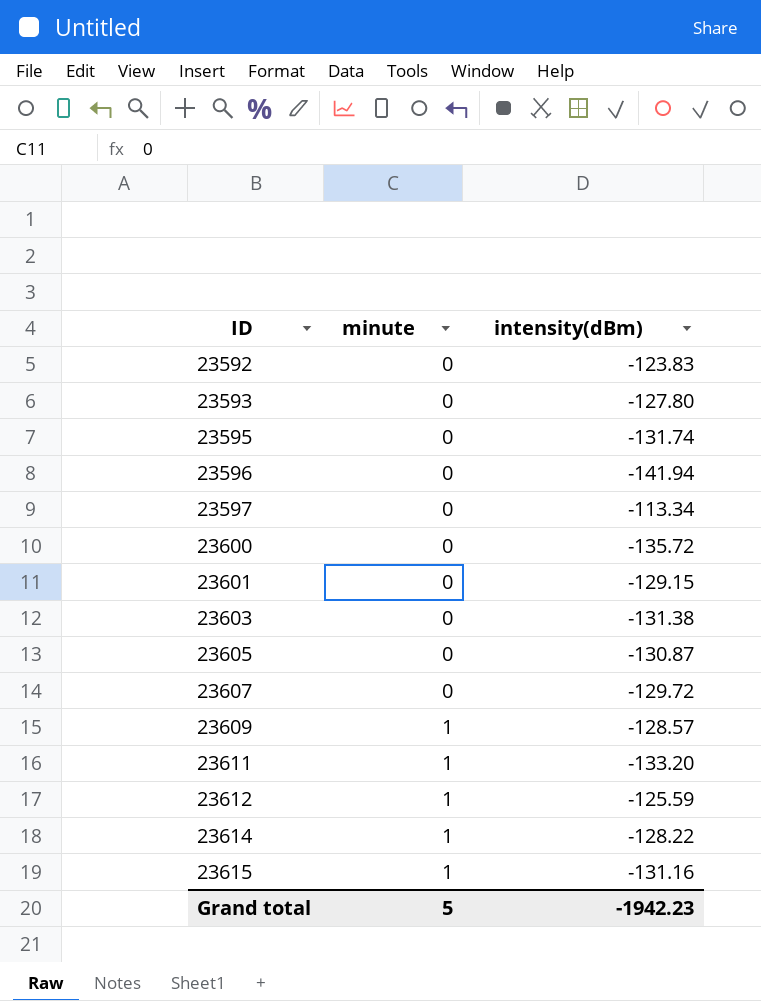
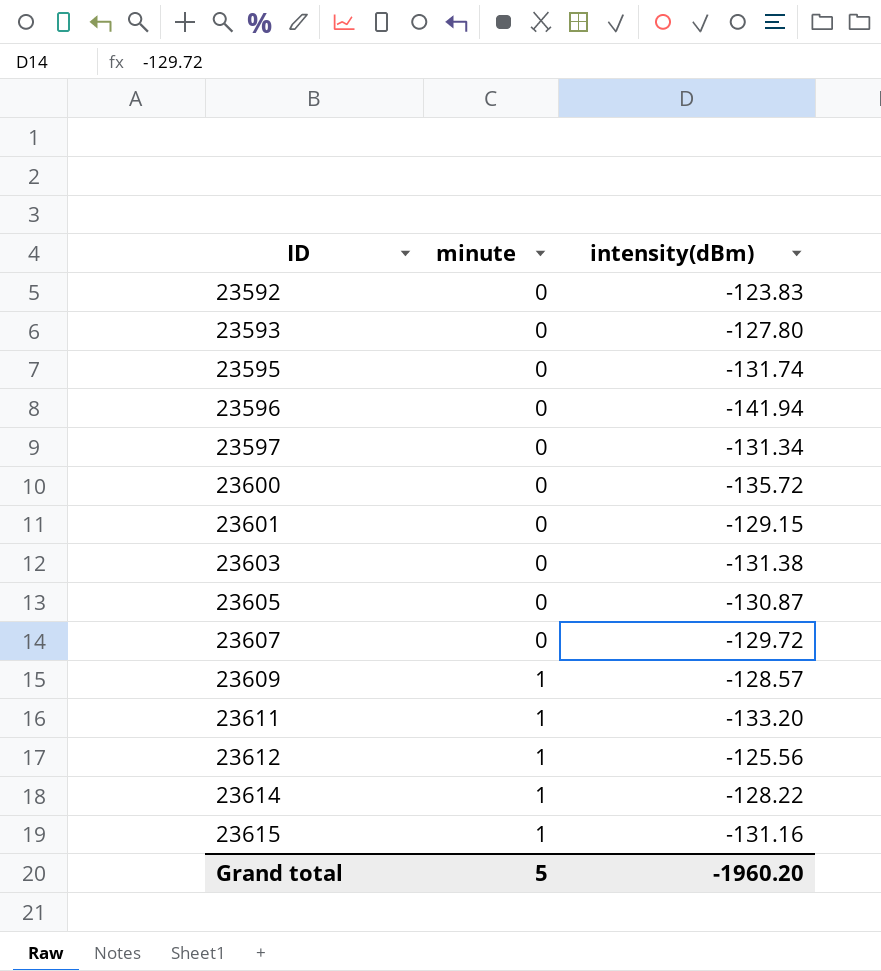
23597 | intensity(dBm): -113.34 -> -131.34
23612 | intensity(dBm): -125.59 -> -125.56
Grand total | intensity(dBm): -1942.23 -> -1960.20

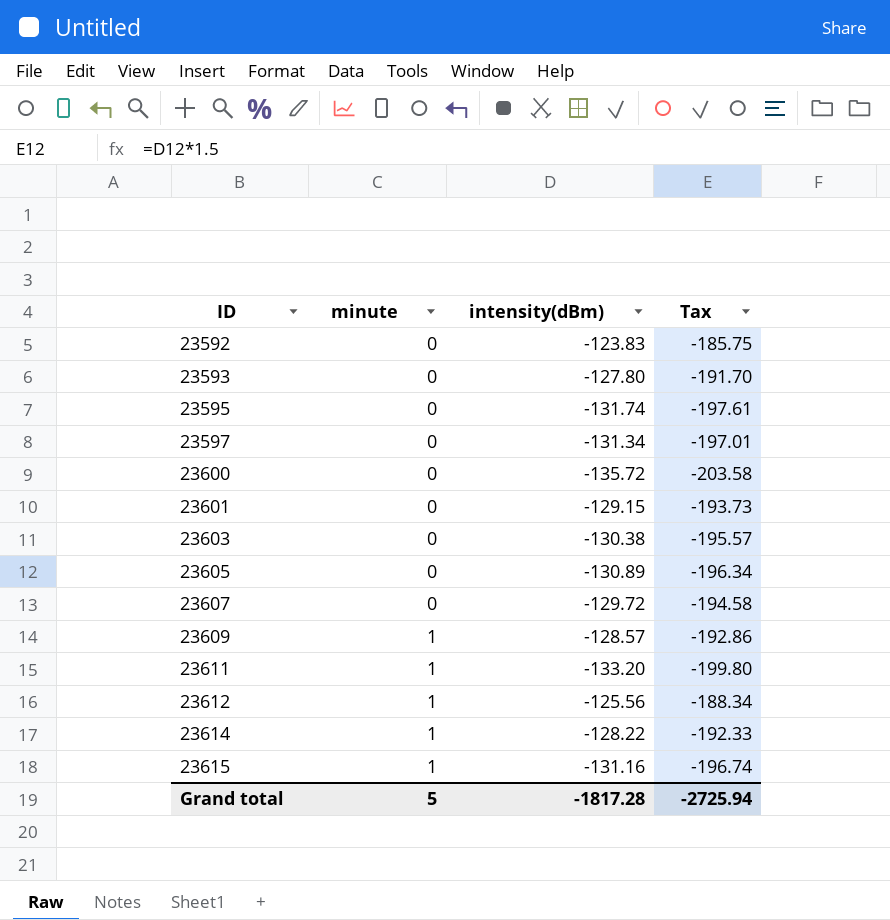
column Tax | formula: none -> [intensity(dBm)] * 1.5
row 23596: 0 | -141.94 -> none
23603 | intensity(dBm): -131.38 -> -130.38
23605 | intensity(dBm): -130.87 -> -130.89
Grand total | intensity(dBm): -1960.20 -> -1817.28

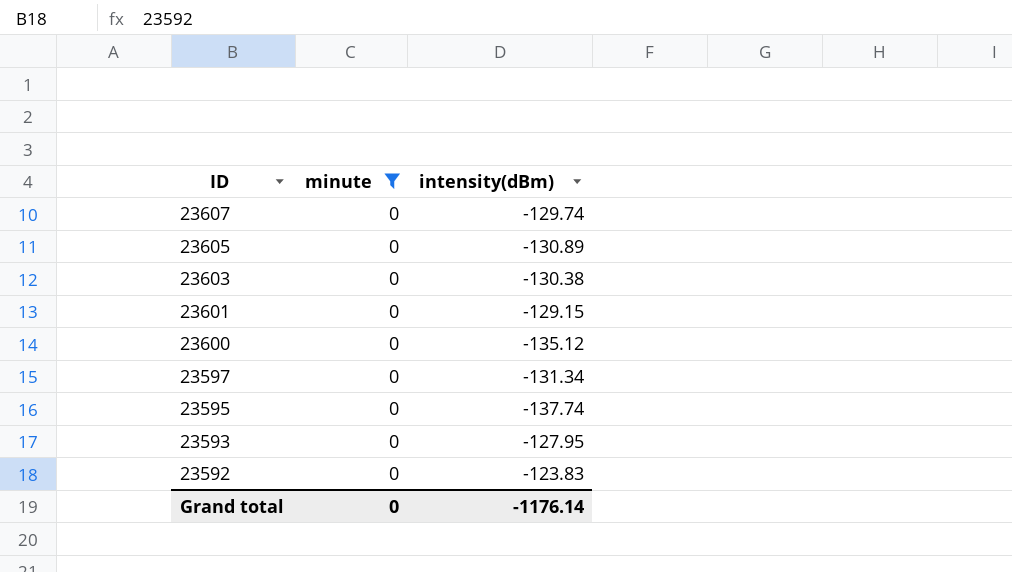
filter: none -> minute = 0
row order: ID ascending -> ID descending
column Tax | formula: [intensity(dBm)] * 1.5 -> none
23607 | intensity(dBm): -129.72 -> -129.74
23600 | intensity(dBm): -135.72 -> -135.12
23595 | intensity(dBm): -131.74 -> -137.74
23593 | intensity(dBm): -127.80 -> -127.95
Grand total | minute: 5 -> 0
Grand total | intensity(dBm): -1817.28 -> -1176.14

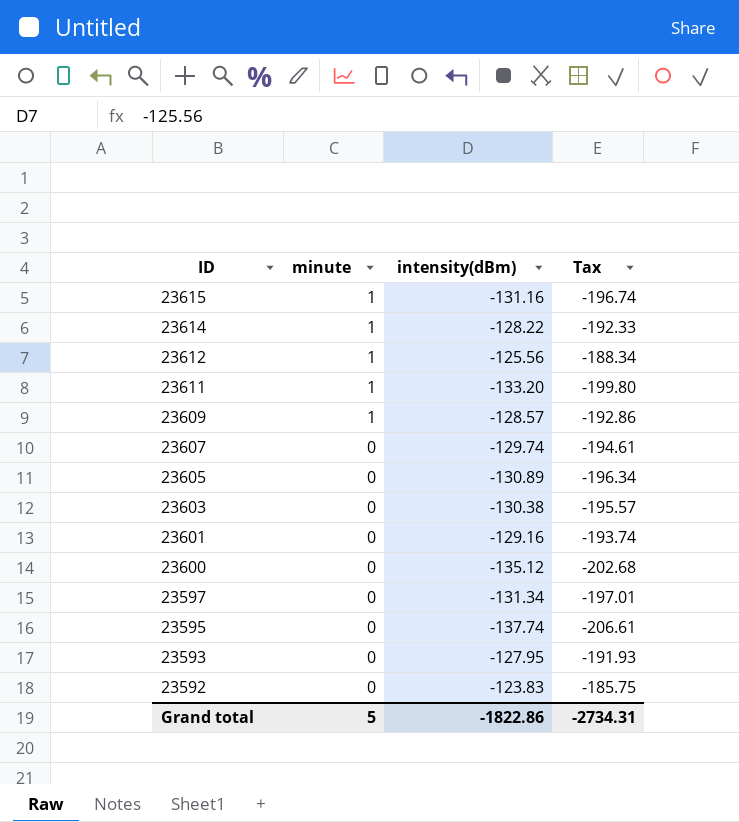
filter: minute = 0 -> none
column Tax | formula: none -> [intensity(dBm)] * 1.5
23601 | intensity(dBm): -129.15 -> -129.16
Grand total | minute: 0 -> 5
Grand total | intensity(dBm): -1176.14 -> -1822.86

